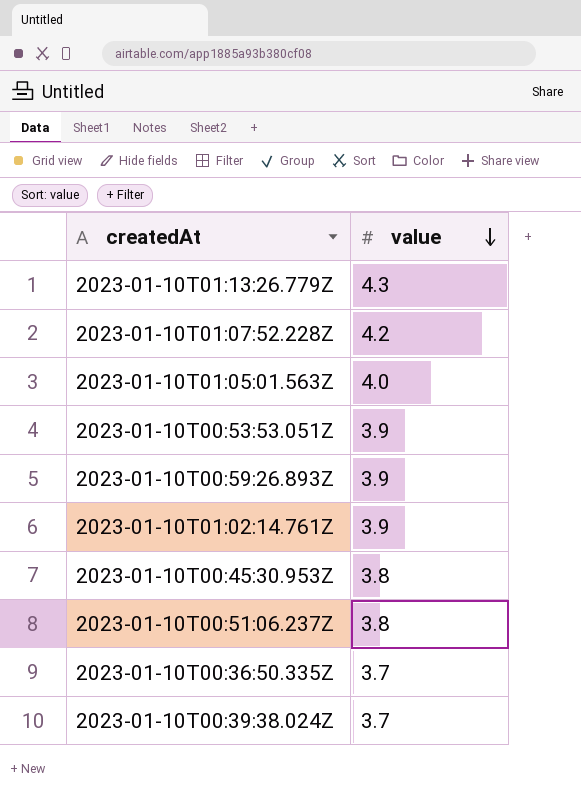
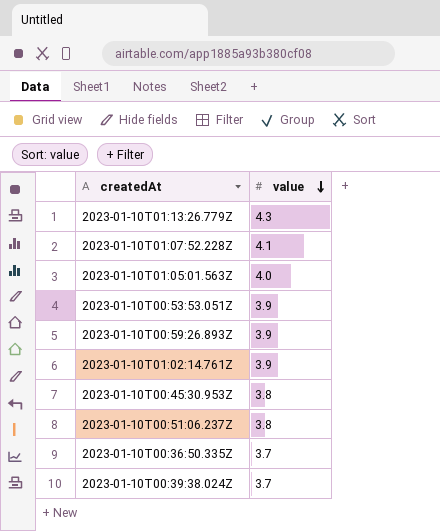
2023-01-10T01:07:52.228Z | value: 4.2 -> 4.1

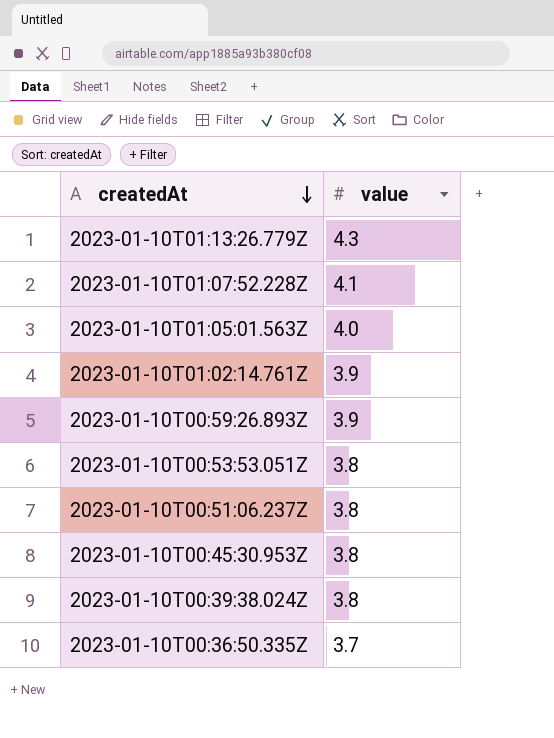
row order: value descending -> createdAt descending
2023-01-10T00:53:53.051Z | value: 3.9 -> 3.8
2023-01-10T00:39:38.024Z | value: 3.7 -> 3.8

